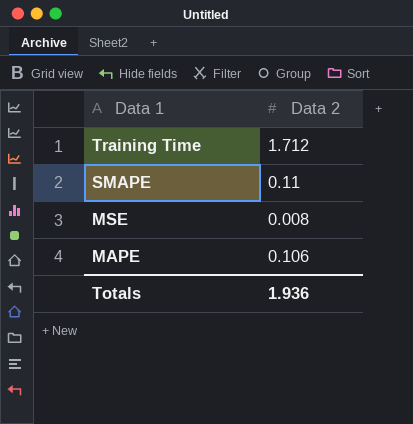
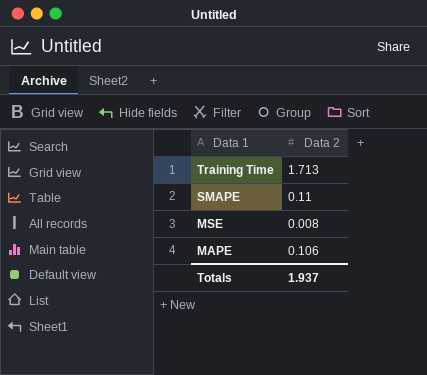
Training Time | Data 2: 1.712 -> 1.713
Totals | Data 2: 1.936 -> 1.937

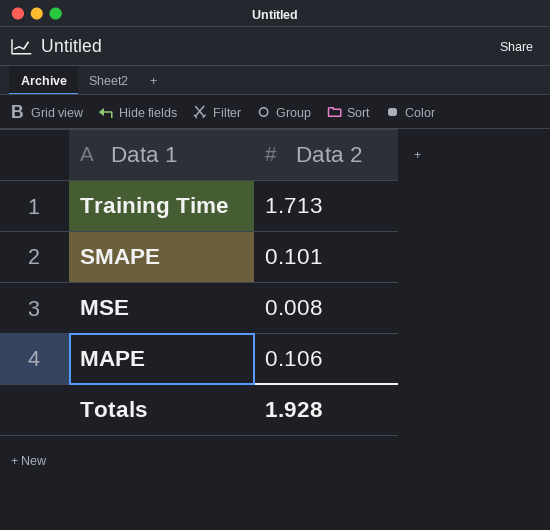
SMAPE | Data 2: 0.11 -> 0.101
Totals | Data 2: 1.937 -> 1.928

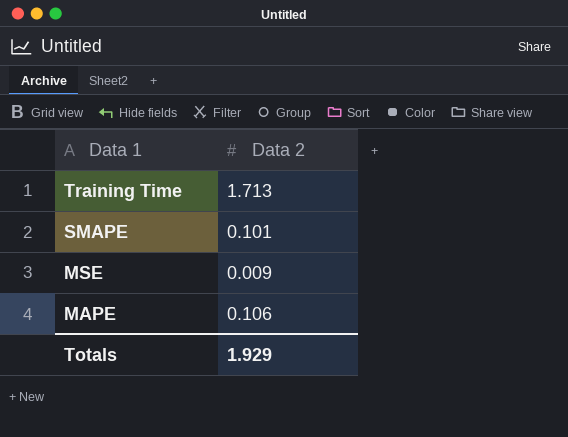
MSE | Data 2: 0.008 -> 0.009
Totals | Data 2: 1.928 -> 1.929

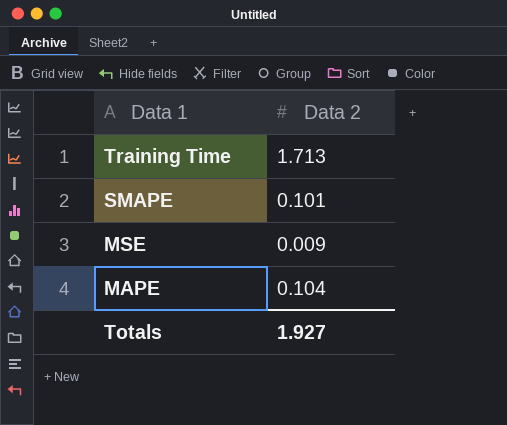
MAPE | Data 2: 0.106 -> 0.104
Totals | Data 2: 1.929 -> 1.927

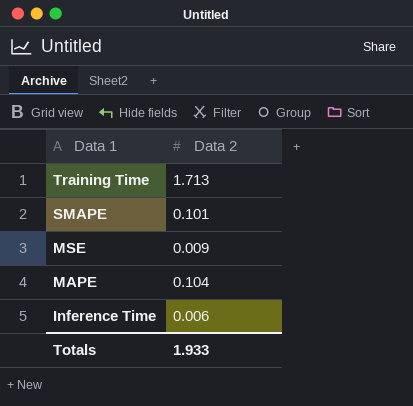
row Inference Time: none -> 0.006
Totals | Data 2: 1.927 -> 1.933

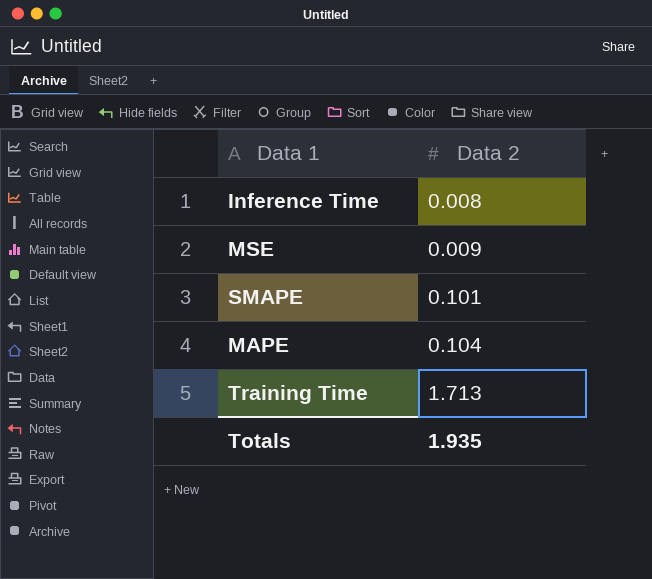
row order: Data 1 descending -> Data 2 ascending
Inference Time | Data 2: 0.006 -> 0.008
Totals | Data 2: 1.933 -> 1.935

